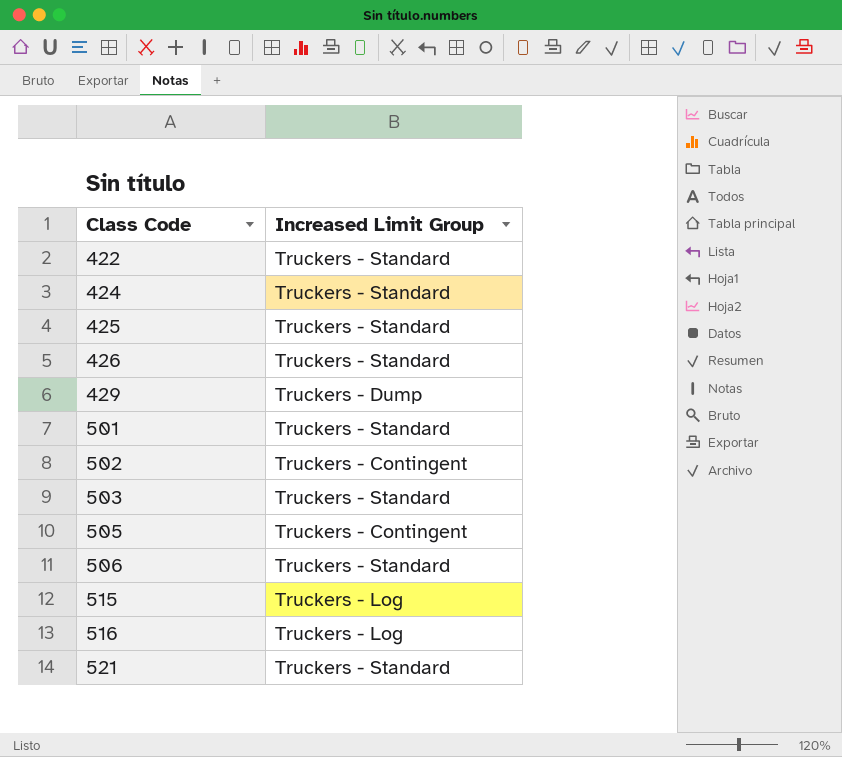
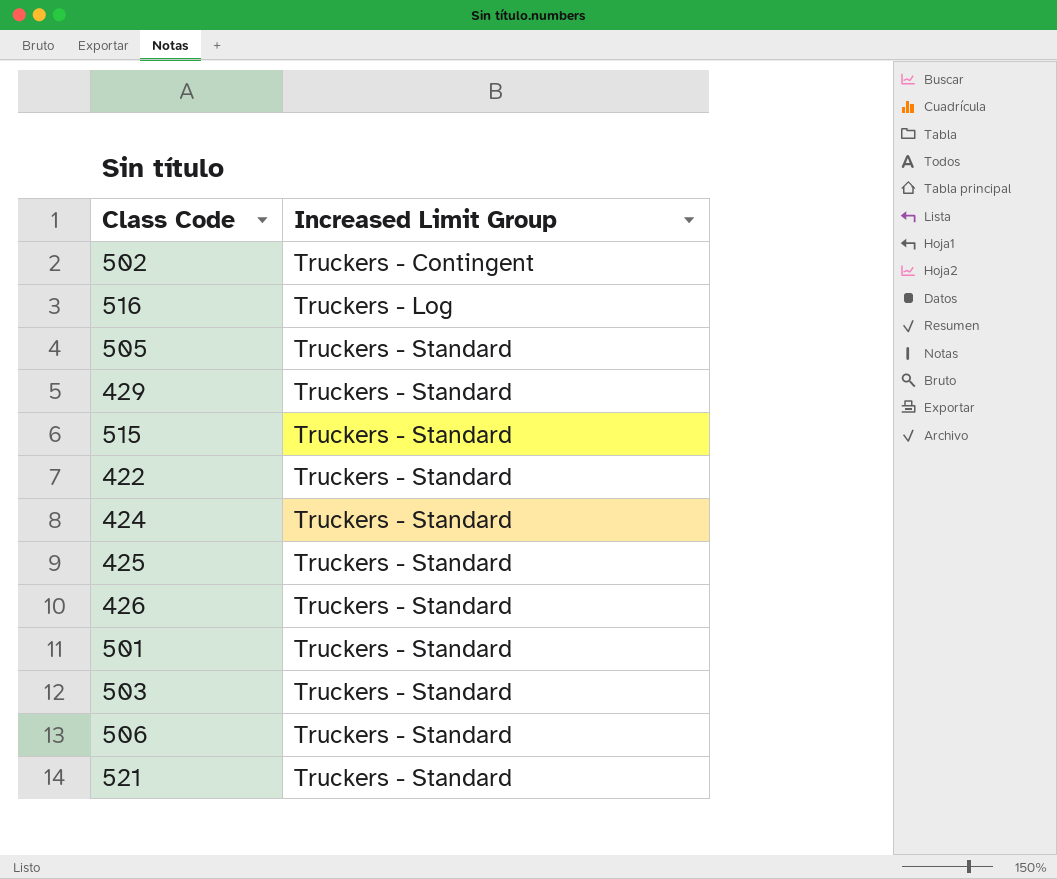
row order: Class Code ascending -> Increased Limit Group ascending
505 | Increased Limit Group: Truckers - Contingent -> Truckers - Standard
429 | Increased Limit Group: Truckers - Dump -> Truckers - Standard
515 | Increased Limit Group: Truckers - Log -> Truckers - Standard

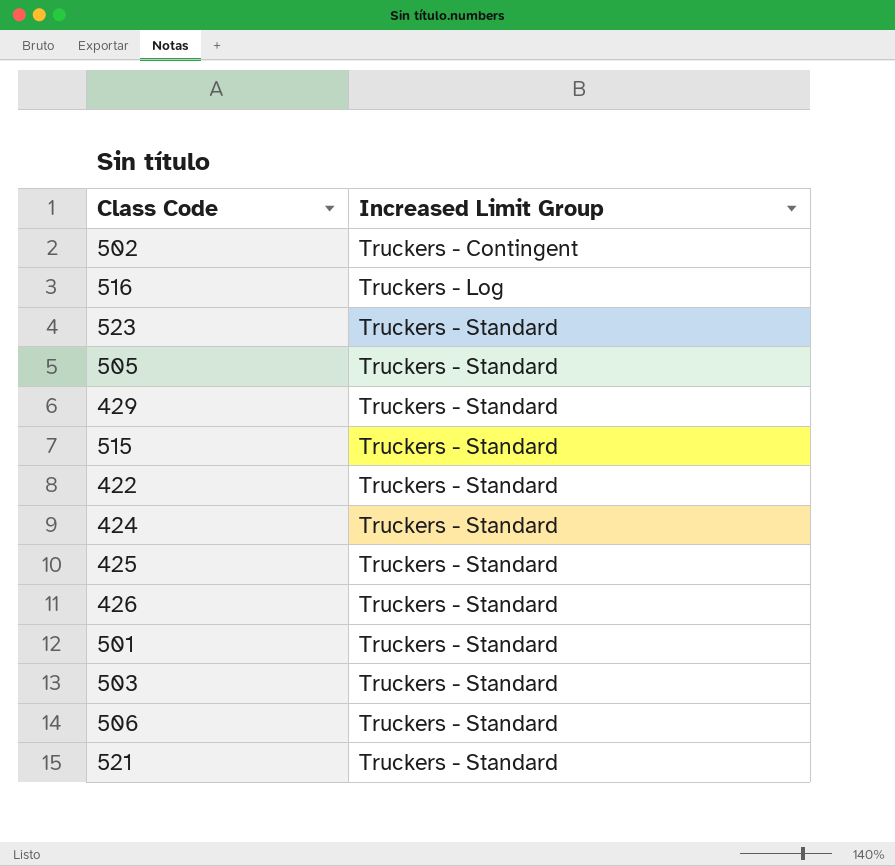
row 523: none -> Truckers - Standard

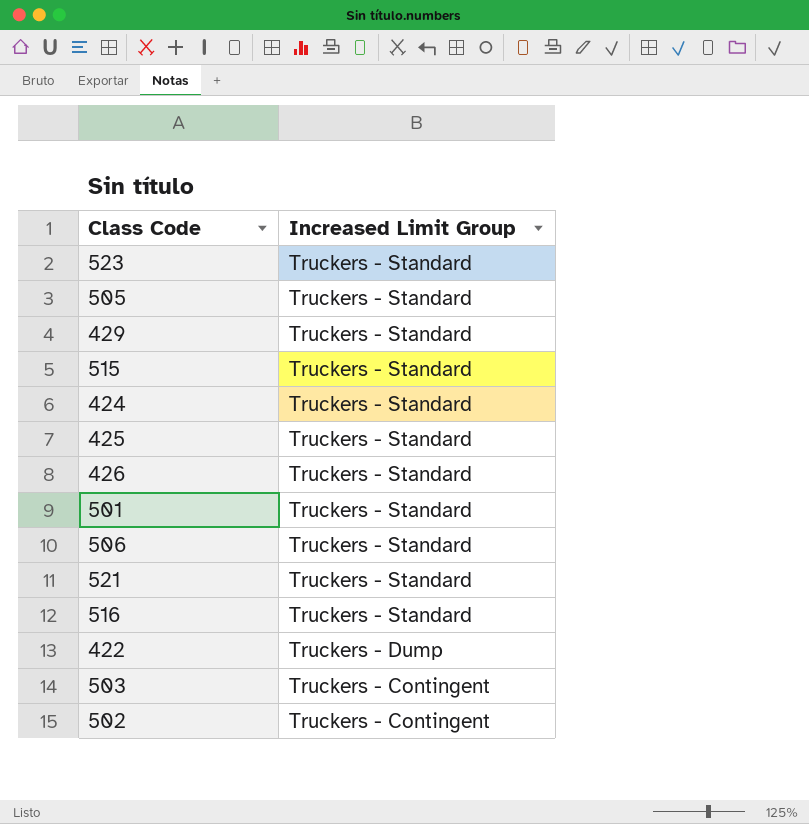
row order: Increased Limit Group ascending -> Increased Limit Group descending
516 | Increased Limit Group: Truckers - Log -> Truckers - Standard
422 | Increased Limit Group: Truckers - Standard -> Truckers - Dump
503 | Increased Limit Group: Truckers - Standard -> Truckers - Contingent

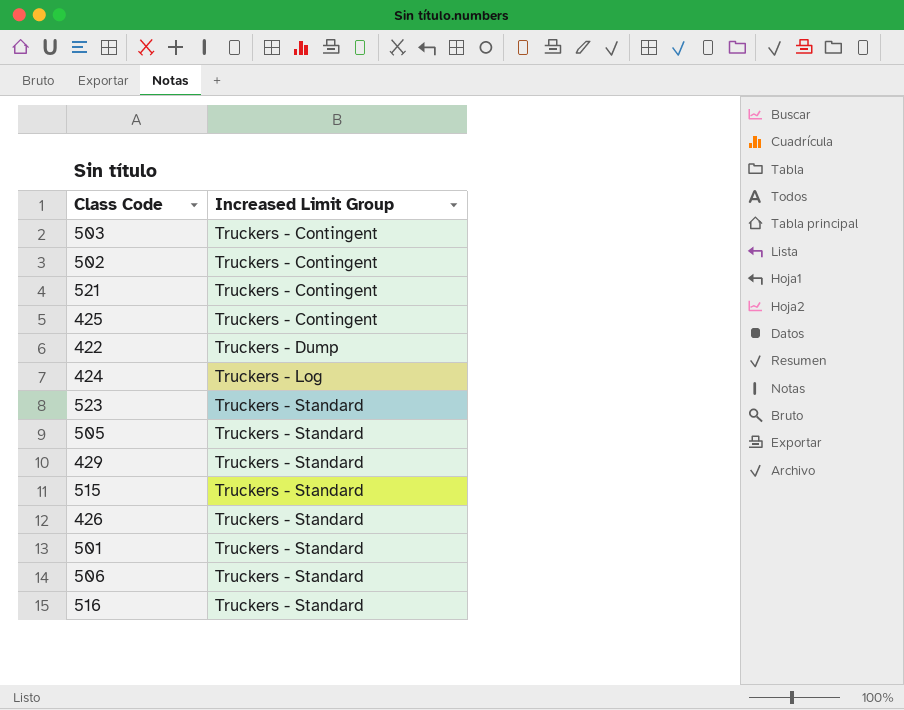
row order: Increased Limit Group descending -> Increased Limit Group ascending
521 | Increased Limit Group: Truckers - Standard -> Truckers - Contingent
425 | Increased Limit Group: Truckers - Standard -> Truckers - Contingent
424 | Increased Limit Group: Truckers - Standard -> Truckers - Log

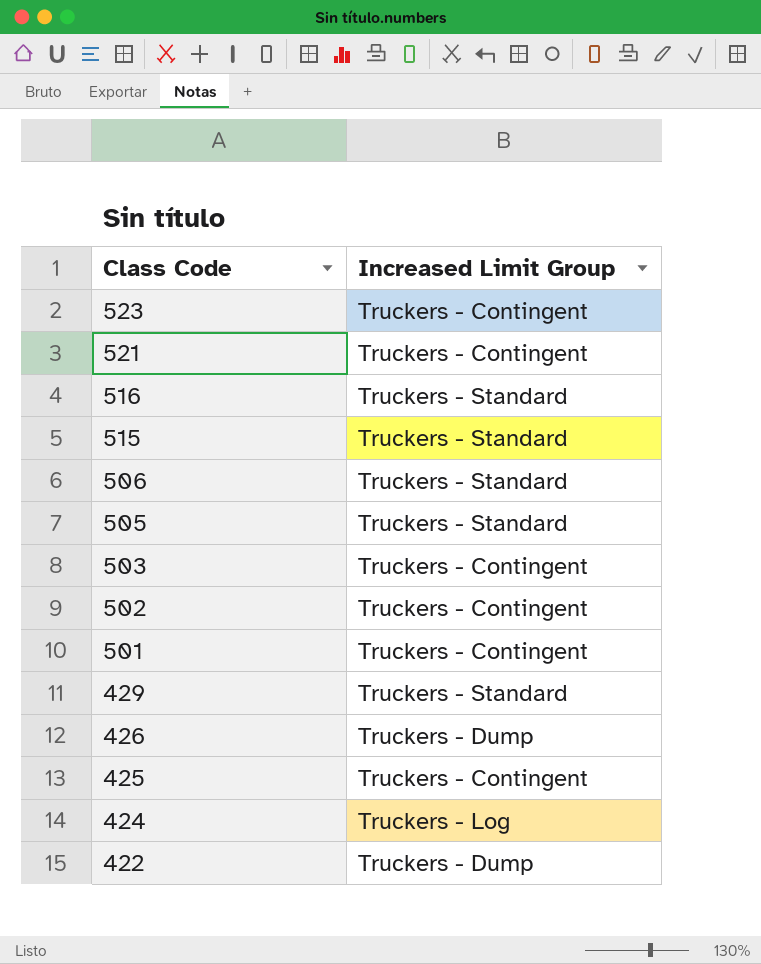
row order: Increased Limit Group ascending -> Class Code descending
523 | Increased Limit Group: Truckers - Standard -> Truckers - Contingent
501 | Increased Limit Group: Truckers - Standard -> Truckers - Contingent
426 | Increased Limit Group: Truckers - Standard -> Truckers - Dump

